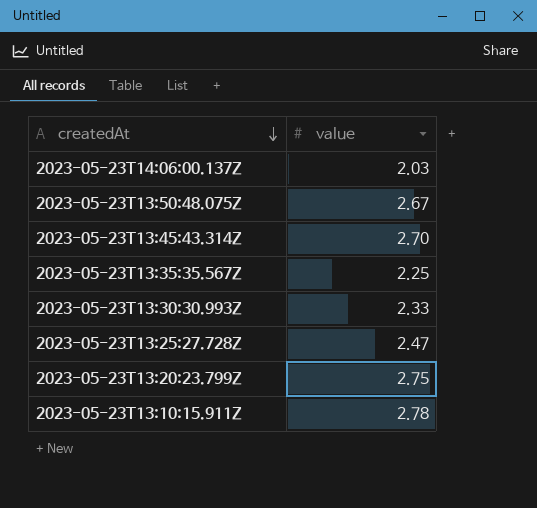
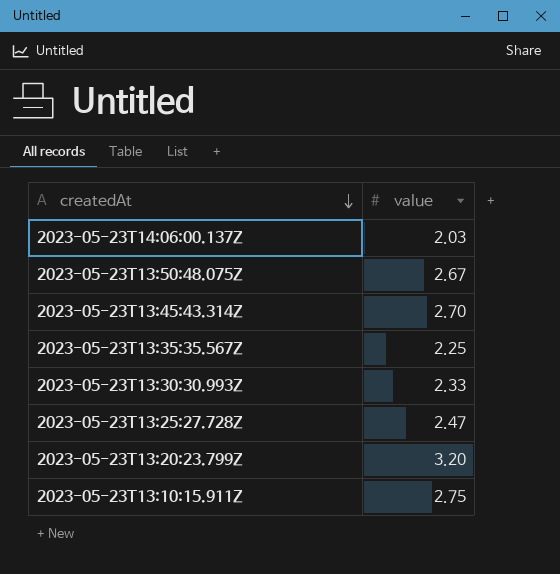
2023-05-23T13:20:23.799Z | value: 2.75 -> 3.20
2023-05-23T13:10:15.911Z | value: 2.78 -> 2.75

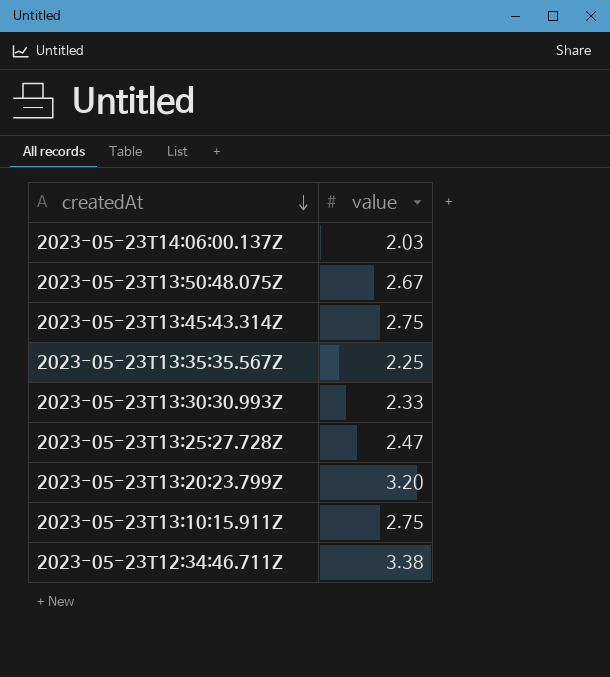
2023-05-23T13:45:43.314Z | value: 2.70 -> 2.75
row 2023-05-23T12:34:46.711Z: none -> 3.38

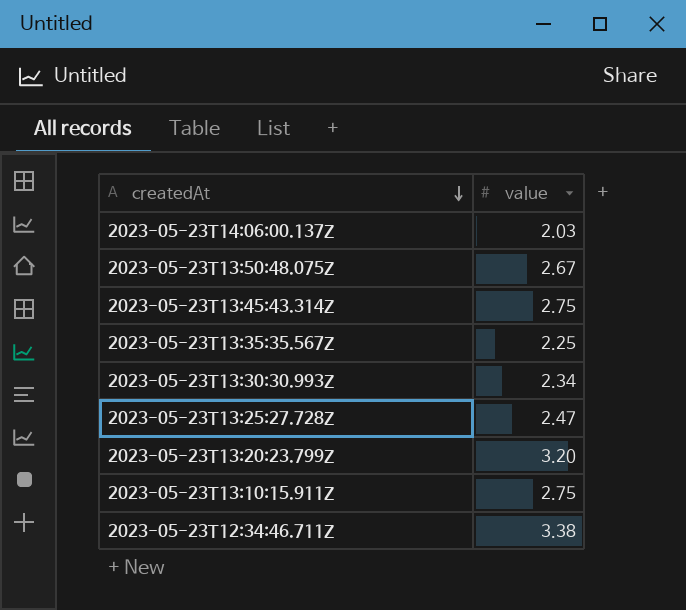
2023-05-23T13:30:30.993Z | value: 2.33 -> 2.34

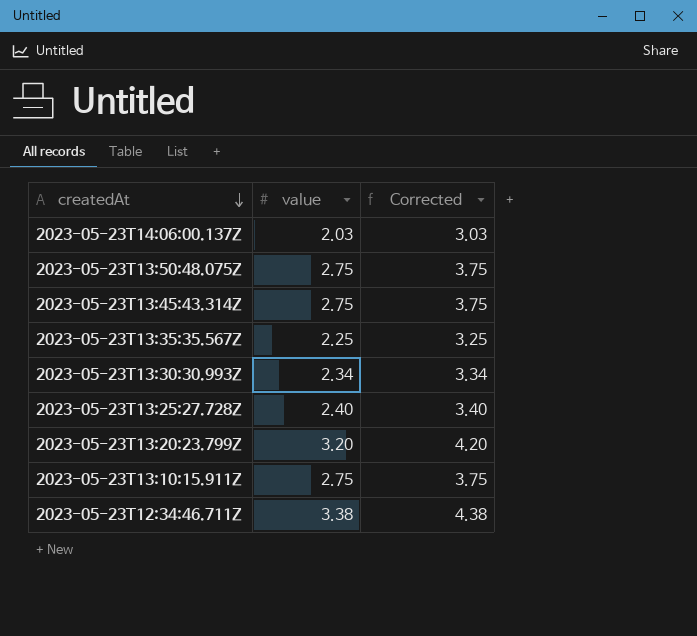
column Corrected | formula: none -> [value] + 1
2023-05-23T13:50:48.075Z | value: 2.67 -> 2.75
2023-05-23T13:25:27.728Z | value: 2.47 -> 2.40

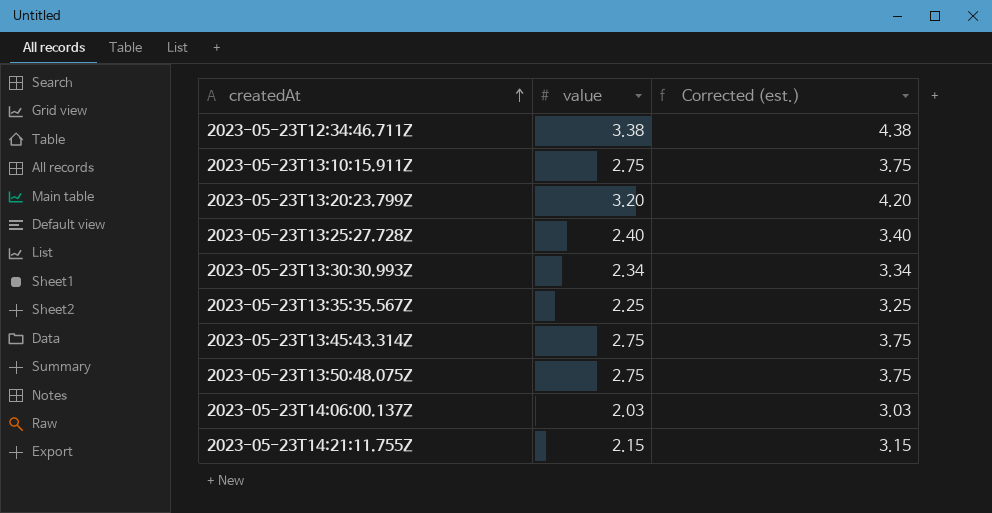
row order: createdAt descending -> createdAt ascending
column name: Corrected -> Corrected (est.)
row 2023-05-23T14:21:11.755Z: none -> 2.15 | 3.15

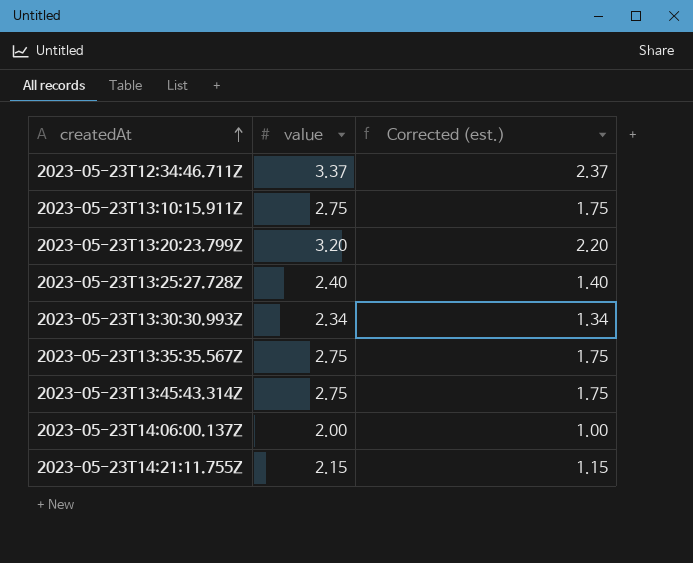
column Corrected (est.) | formula: [value] + 1 -> [value] - 1
row 2023-05-23T13:50:48.075Z: 2.75 | 3.75 -> none
2023-05-23T12:34:46.711Z | value: 3.38 -> 3.37
2023-05-23T13:35:35.567Z | value: 2.25 -> 2.75
2023-05-23T14:06:00.137Z | value: 2.03 -> 2.00

